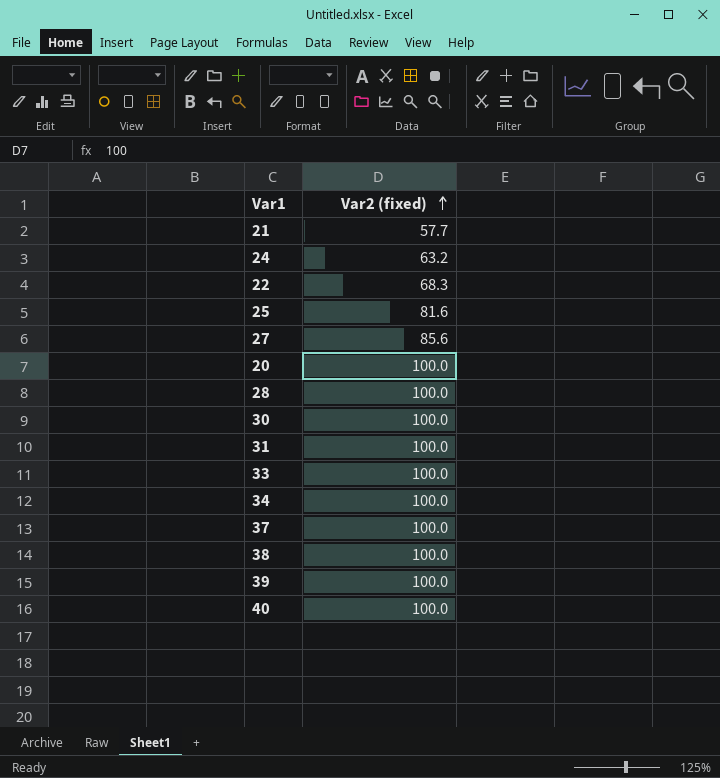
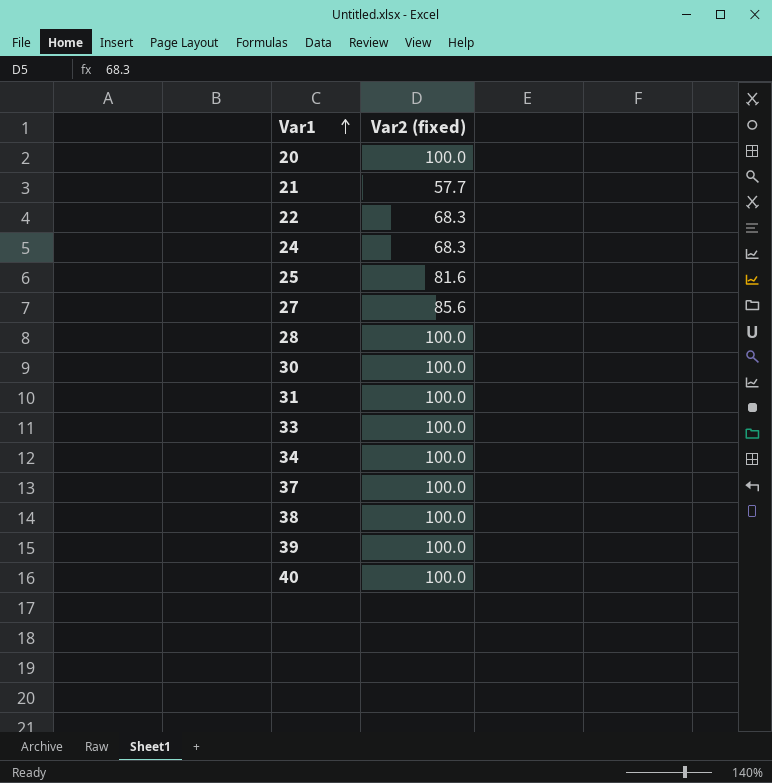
row order: Var2 (fixed) ascending -> Var1 ascending
24 | Var2 (fixed): 63.2 -> 68.3

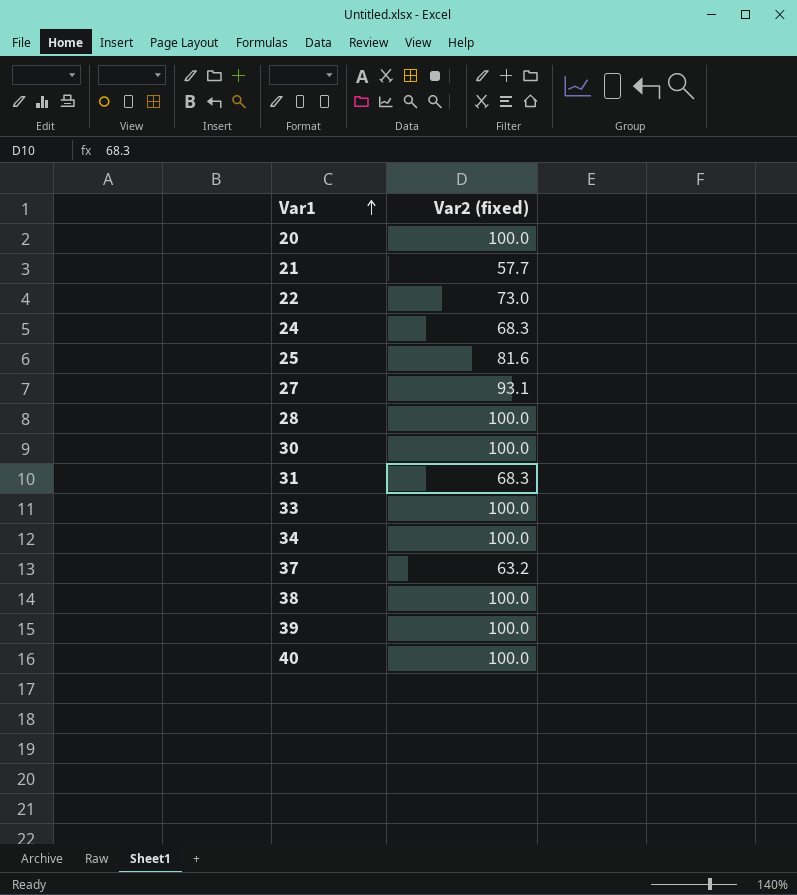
22 | Var2 (fixed): 68.3 -> 73.0
27 | Var2 (fixed): 85.6 -> 93.1
31 | Var2 (fixed): 100.0 -> 68.3
37 | Var2 (fixed): 100.0 -> 63.2

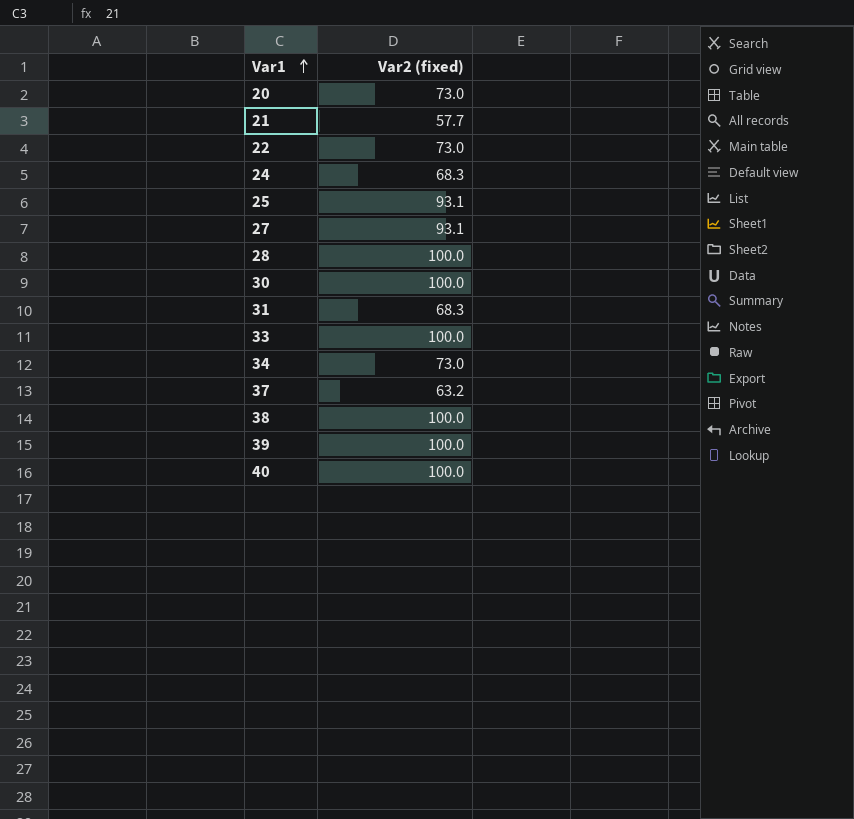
20 | Var2 (fixed): 100.0 -> 73.0
25 | Var2 (fixed): 81.6 -> 93.1
34 | Var2 (fixed): 100.0 -> 73.0

